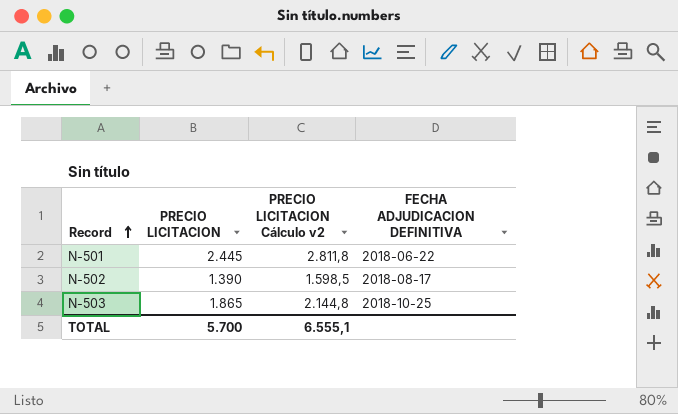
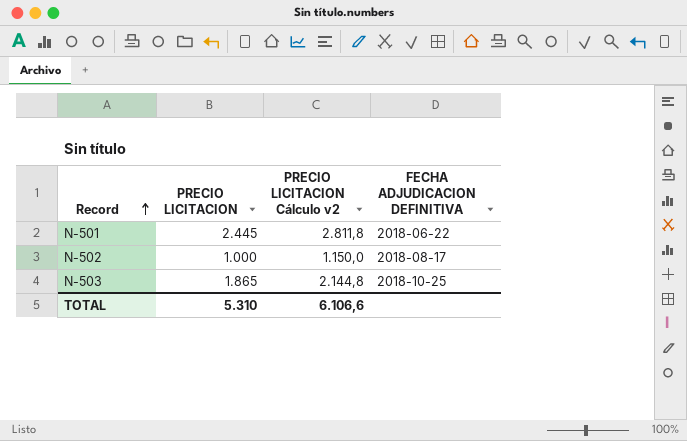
N-502 | PRECIO LICITACION: 1.390 -> 1.000
N-502 | PRECIO LICITACION Cálculo v2: 1.598,5 -> 1.150,0
TOTAL | PRECIO LICITACION: 5.700 -> 5.310
TOTAL | PRECIO LICITACION Cálculo v2: 6.555,1 -> 6.106,6

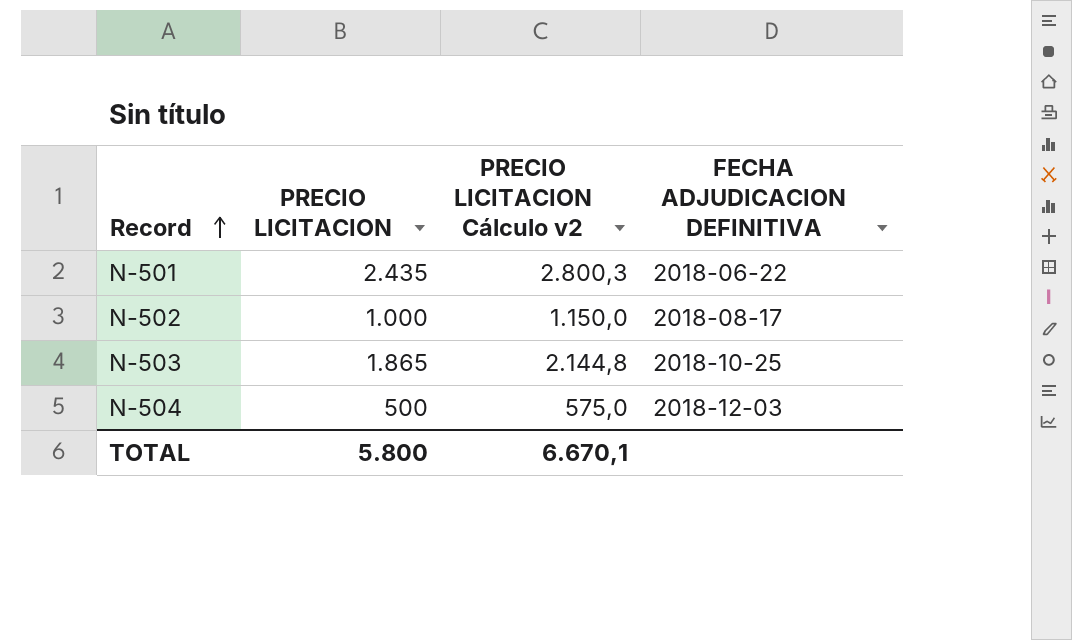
N-501 | PRECIO LICITACION: 2.445 -> 2.435
N-501 | PRECIO LICITACION Cálculo v2: 2.811,8 -> 2.800,3
row N-504: none -> 500 | 575,0 | 2018-12-03
TOTAL | PRECIO LICITACION: 5.310 -> 5.800
TOTAL | PRECIO LICITACION Cálculo v2: 6.106,6 -> 6.670,1

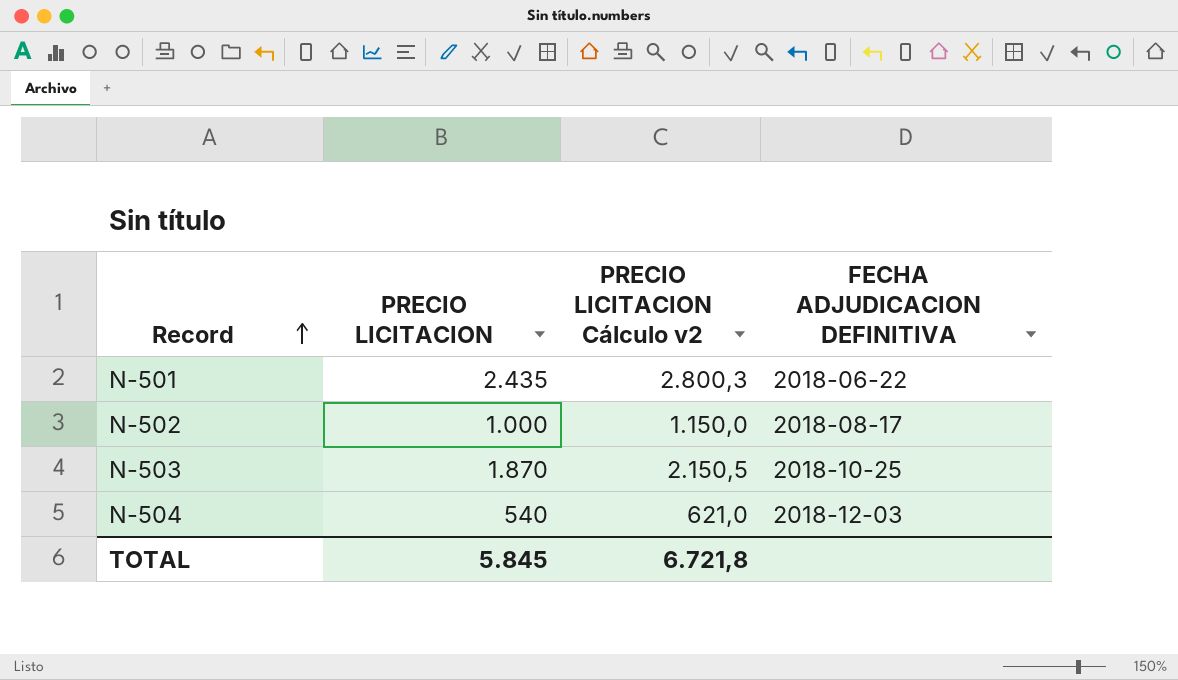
N-503 | PRECIO LICITACION: 1.865 -> 1.870
N-503 | PRECIO LICITACION Cálculo v2: 2.144,8 -> 2.150,5
N-504 | PRECIO LICITACION: 500 -> 540
N-504 | PRECIO LICITACION Cálculo v2: 575,0 -> 621,0
TOTAL | PRECIO LICITACION: 5.800 -> 5.845
TOTAL | PRECIO LICITACION Cálculo v2: 6.670,1 -> 6.721,8

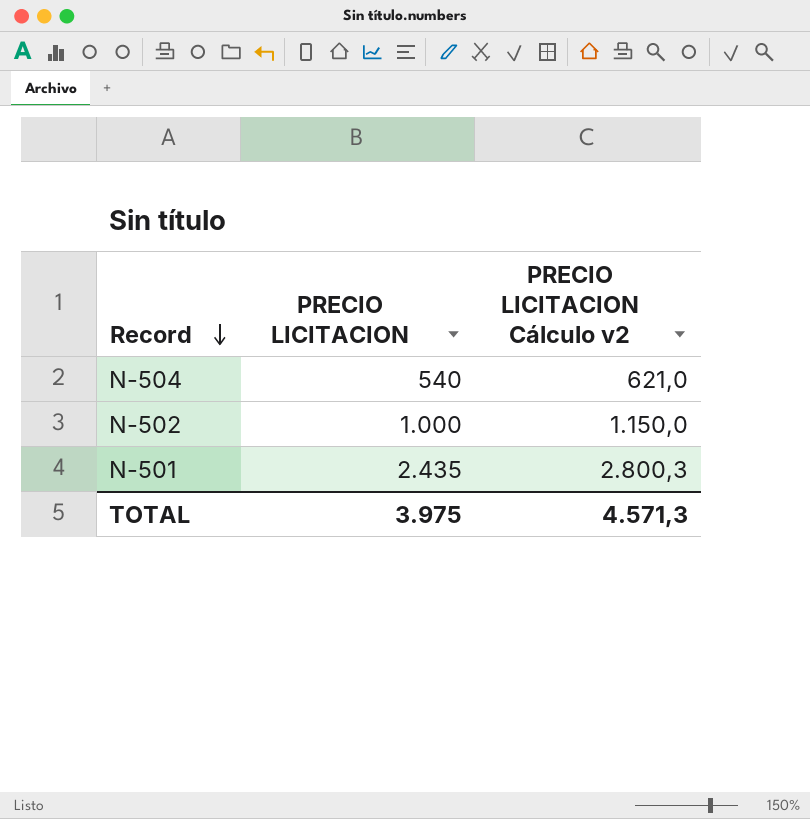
row order: Record ascending -> Record descending
column FECHA ADJUDICACION DEFINITIVA | position: 4 -> none
row N-503: 1.870 | 2.150,5 | 2018-10-25 -> none
TOTAL | PRECIO LICITACION: 5.845 -> 3.975
TOTAL | PRECIO LICITACION Cálculo v2: 6.721,8 -> 4.571,3

